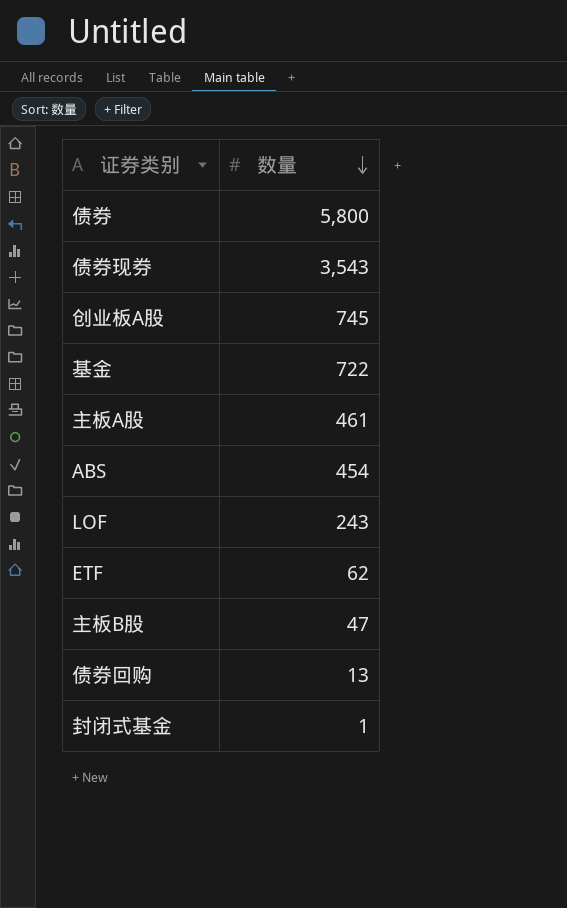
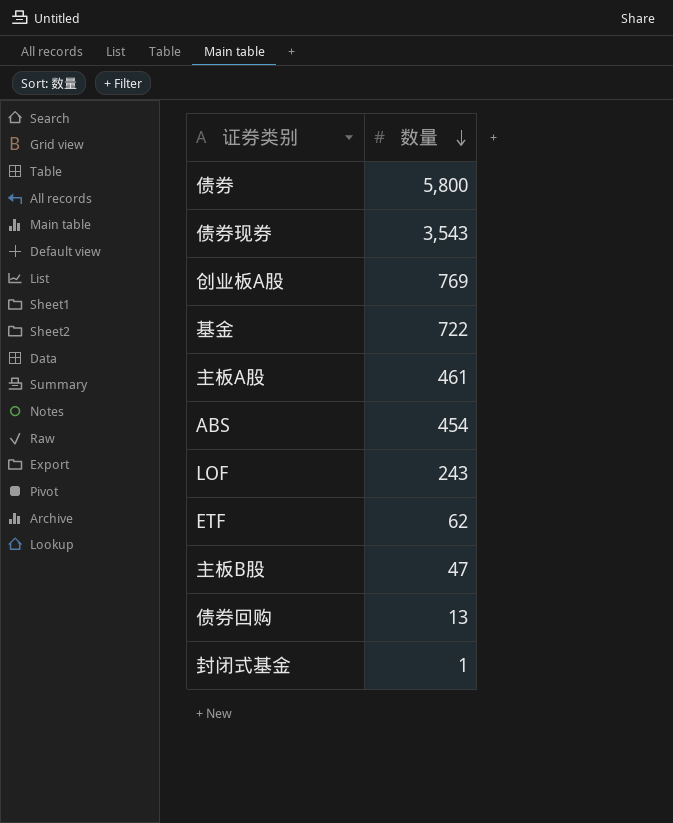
创业板A股 | 数量: 745 -> 769

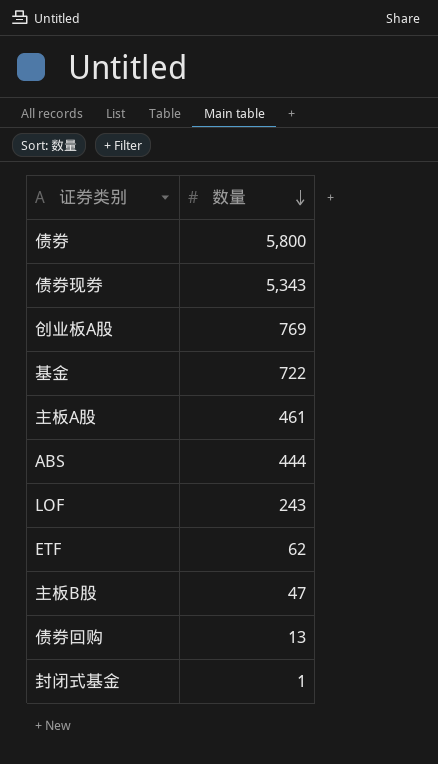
债券现券 | 数量: 3,543 -> 5,343
ABS | 数量: 454 -> 444

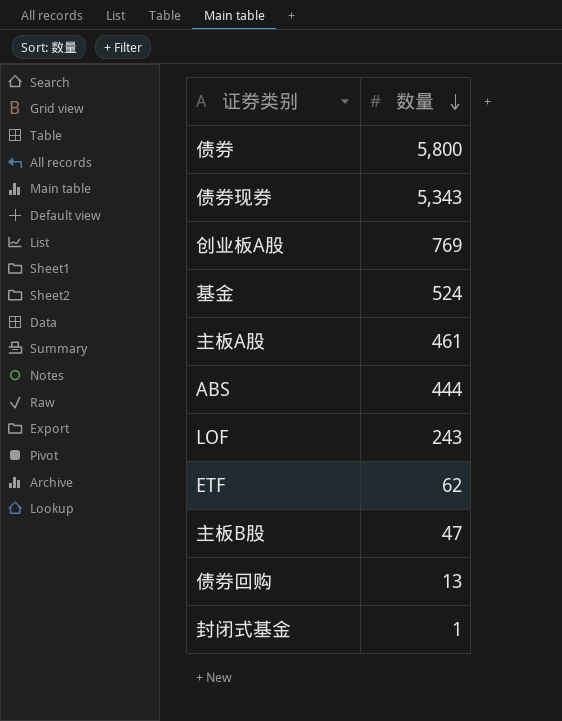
基金 | 数量: 722 -> 524

